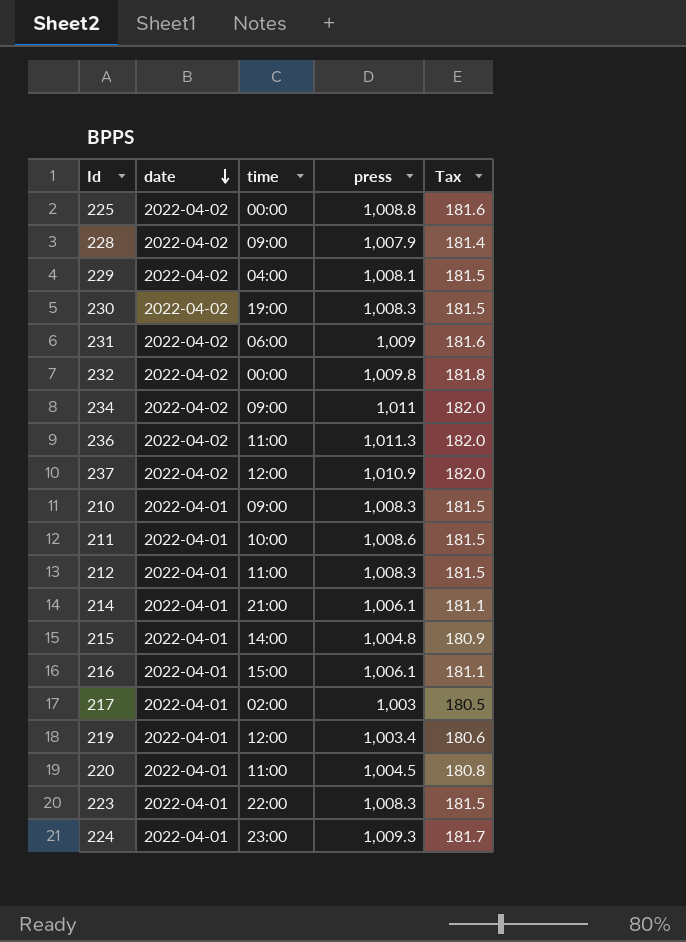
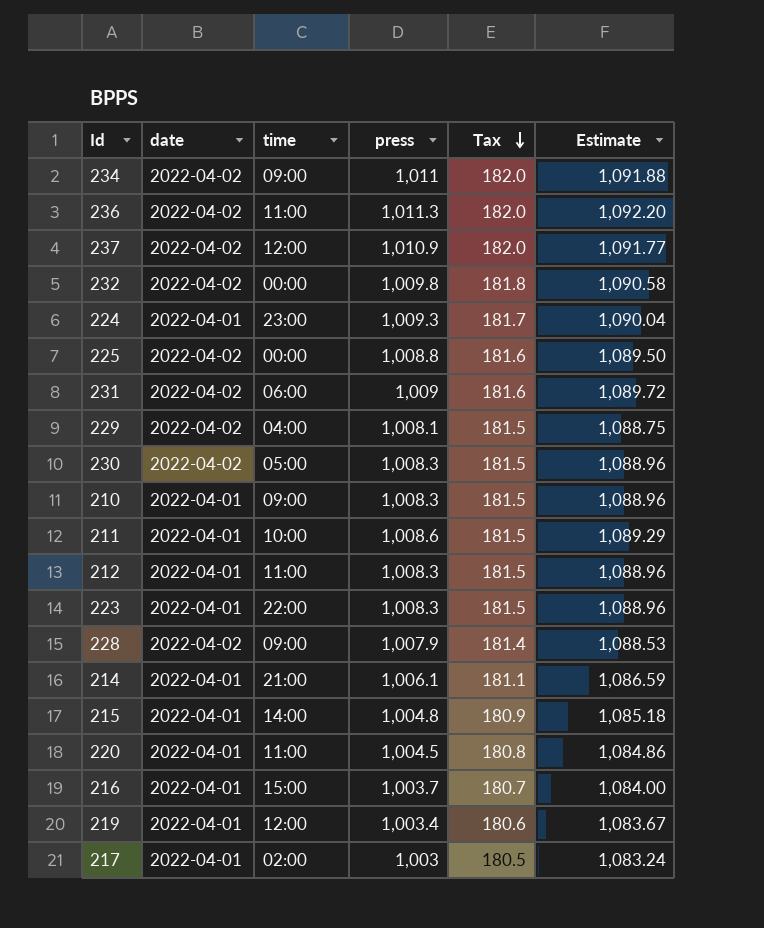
row order: date descending -> Tax descending
column Estimate | formula: none -> [press] * 1.08
230 | time: 19:00 -> 05:00
216 | press: 1,006.1 -> 1,003.7
216 | Tax: 181.1 -> 180.7

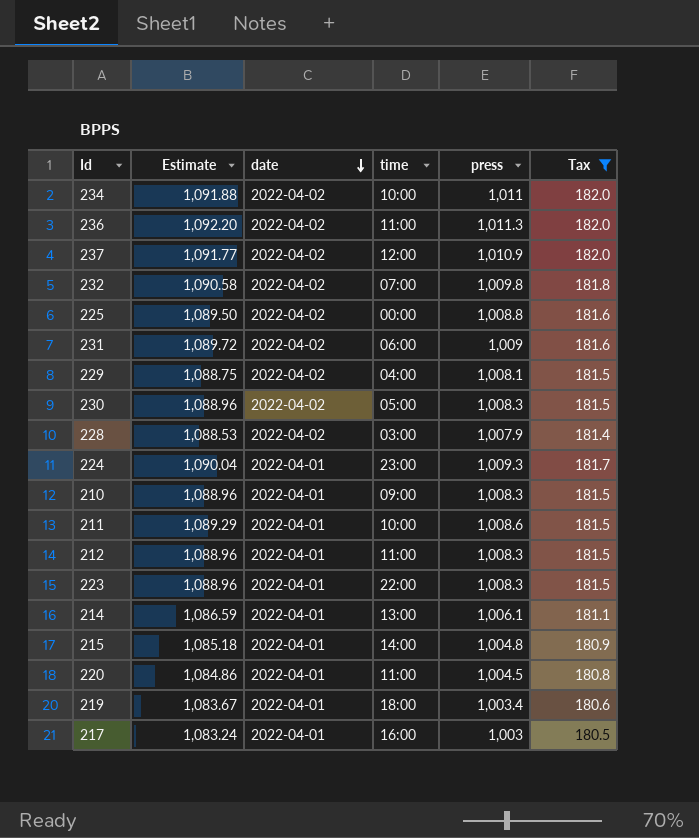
filter: none -> Tax != 180.7
row order: Tax descending -> date descending
column Estimate | position: 6 -> 2
234 | time: 09:00 -> 10:00
232 | time: 00:00 -> 07:00
228 | time: 09:00 -> 03:00
214 | time: 21:00 -> 13:00
219 | time: 12:00 -> 18:00
217 | time: 02:00 -> 16:00

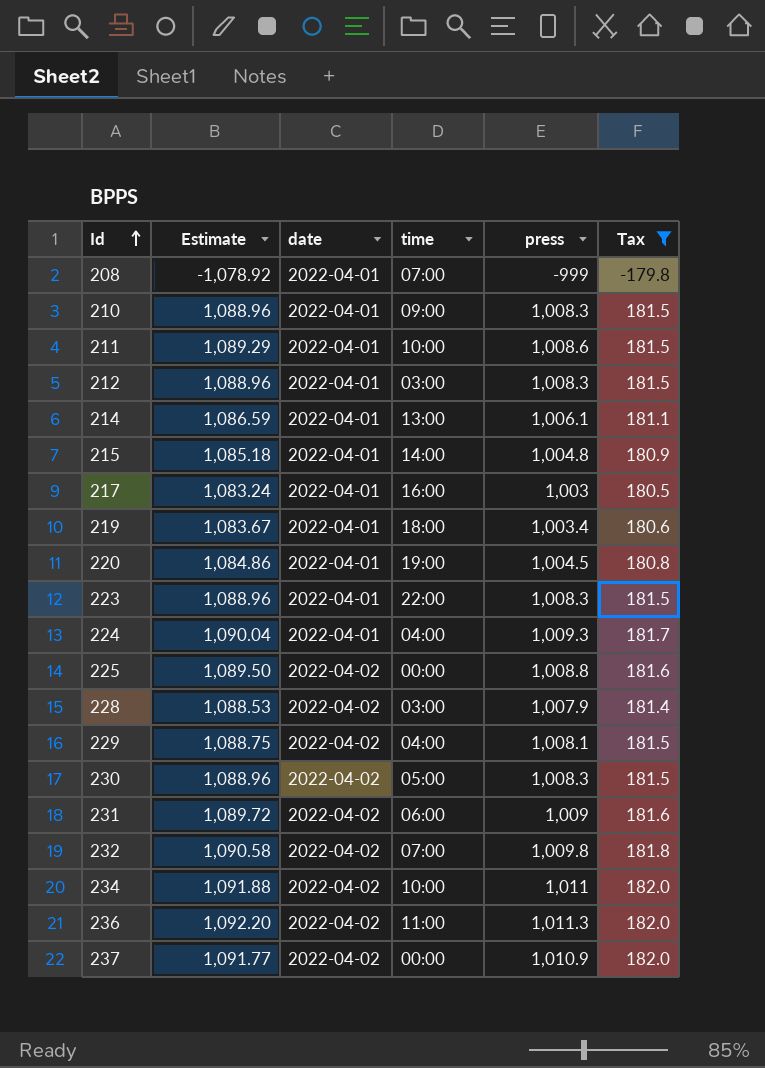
row order: date descending -> Id ascending
row 208: none -> -1,078.92 | 2022-04-01 | 07:00 | -999 | -179.8
212 | time: 11:00 -> 03:00
220 | time: 11:00 -> 19:00
224 | time: 23:00 -> 04:00
237 | time: 12:00 -> 00:00

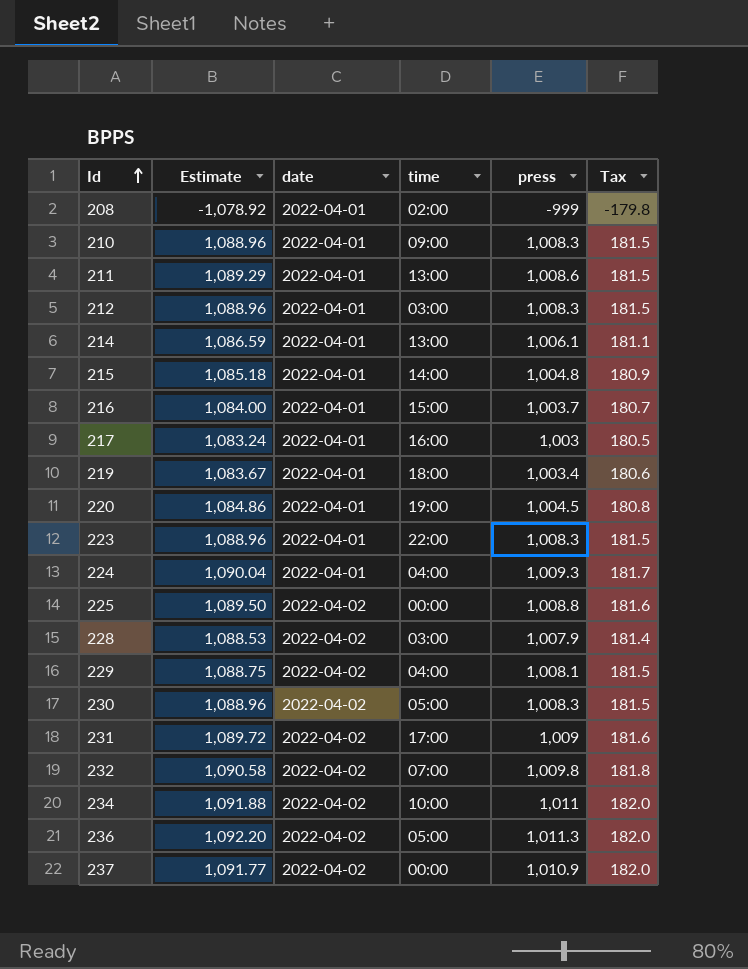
filter: Tax != 180.7 -> none
208 | time: 07:00 -> 02:00
211 | time: 10:00 -> 13:00
231 | time: 06:00 -> 17:00
236 | time: 11:00 -> 05:00

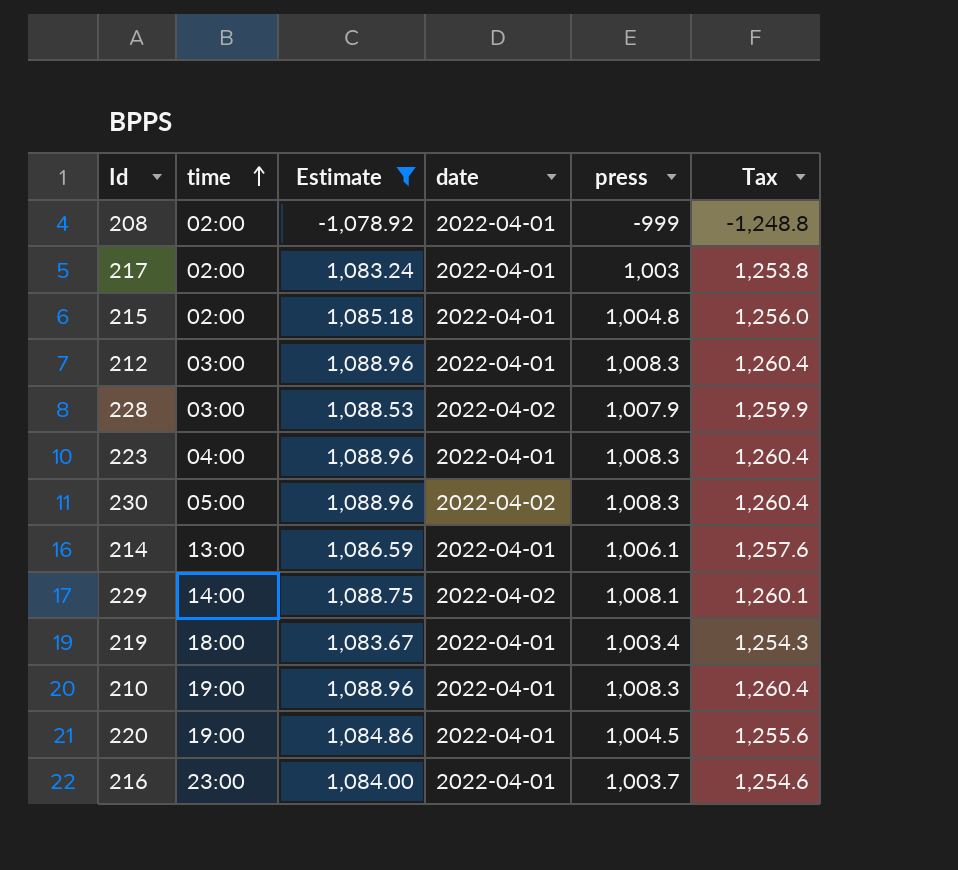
filter: none -> Estimate <= 1,088.96
row order: Id ascending -> time ascending
column time | position: 4 -> 2
column Tax | formula: [press] * 0.18 -> [press] * 1.25
217 | time: 16:00 -> 02:00
215 | time: 14:00 -> 02:00
223 | time: 22:00 -> 04:00
229 | time: 04:00 -> 14:00
210 | time: 09:00 -> 19:00
216 | time: 15:00 -> 23:00

